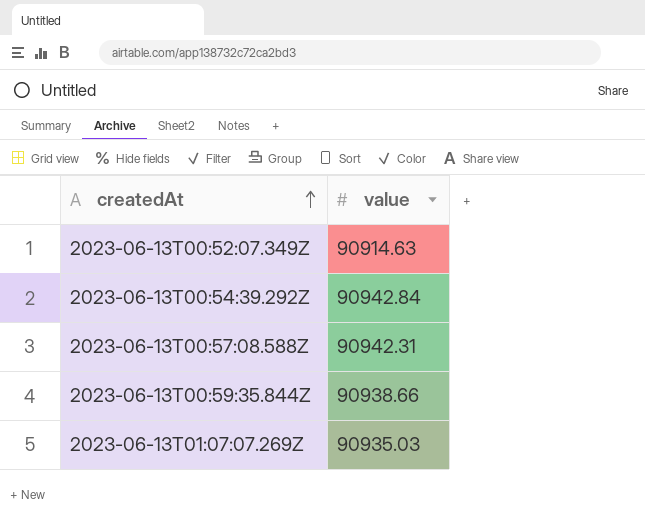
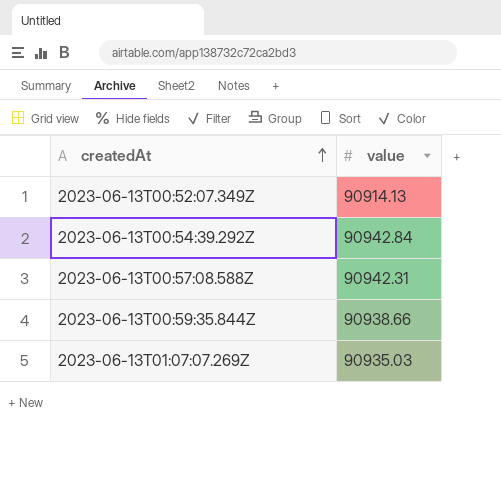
2023-06-13T00:52:07.349Z | value: 90914.63 -> 90914.13

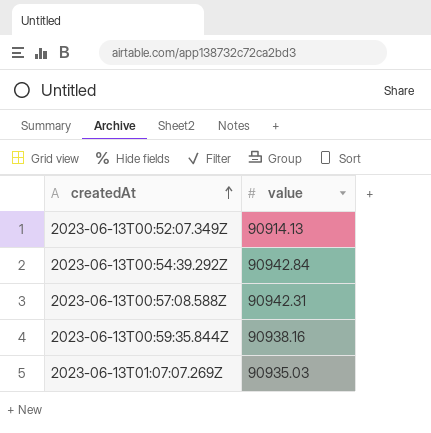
2023-06-13T00:59:35.844Z | value: 90938.66 -> 90938.16

